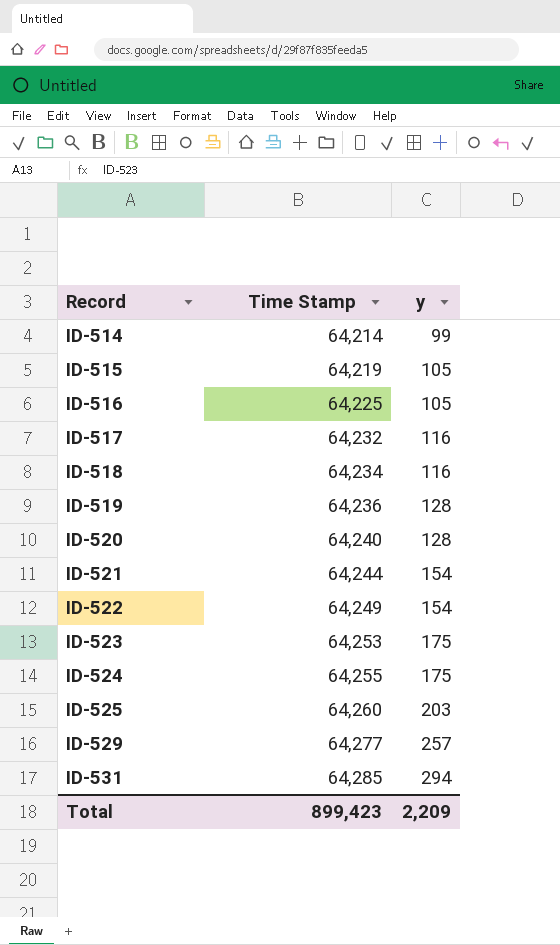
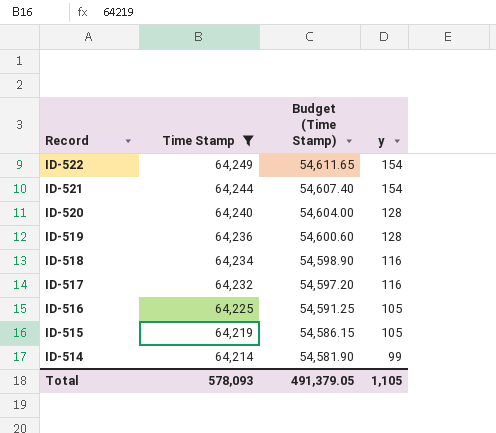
filter: none -> Time Stamp <= 64,249
row order: Record ascending -> Record descending
column Budget (Time Stamp) | formula: none -> [Time Stamp] * 0.85
Total | Time Stamp: 899,423 -> 578,093
Total | y: 2,209 -> 1,105

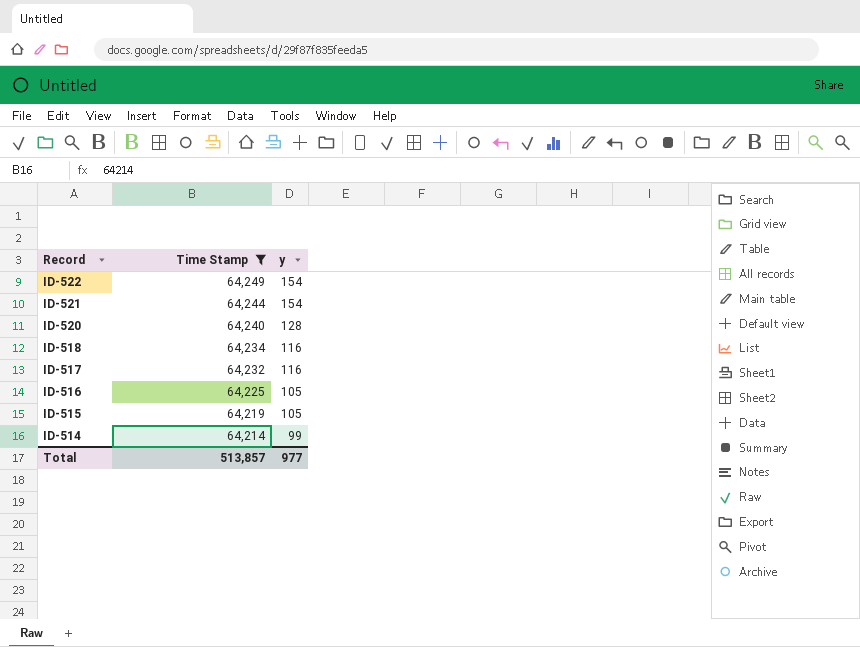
column Budget (Time Stamp) | formula: [Time Stamp] * 0.85 -> none
row ID-519: 64,236 | 54,600.60 | 128 -> none
Total | Time Stamp: 578,093 -> 513,857
Total | y: 1,105 -> 977

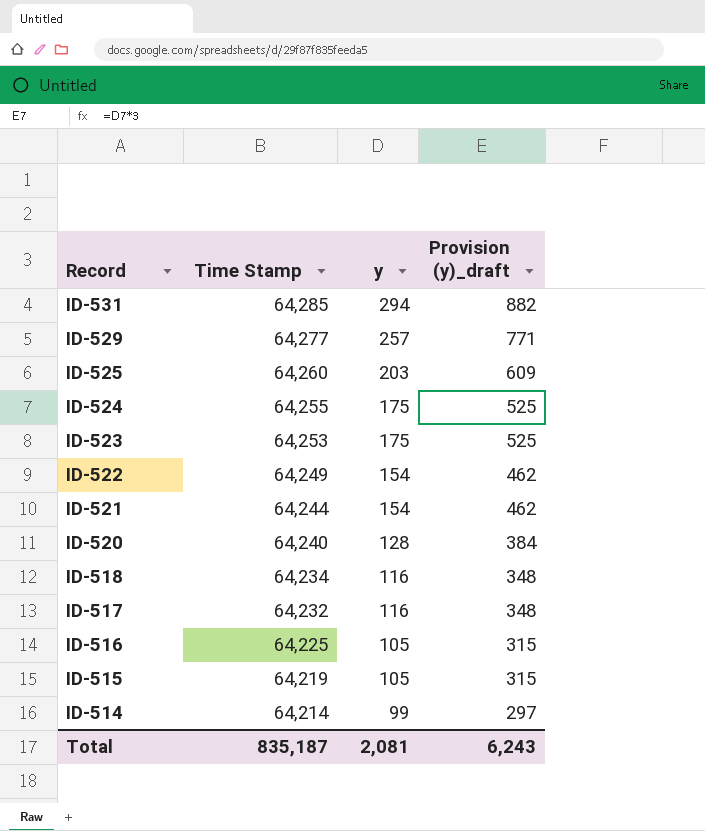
filter: Time Stamp <= 64,249 -> none
column Provision (y)_draft | formula: none -> [y] * 3
Total | Time Stamp: 513,857 -> 835,187
Total | y: 977 -> 2,081

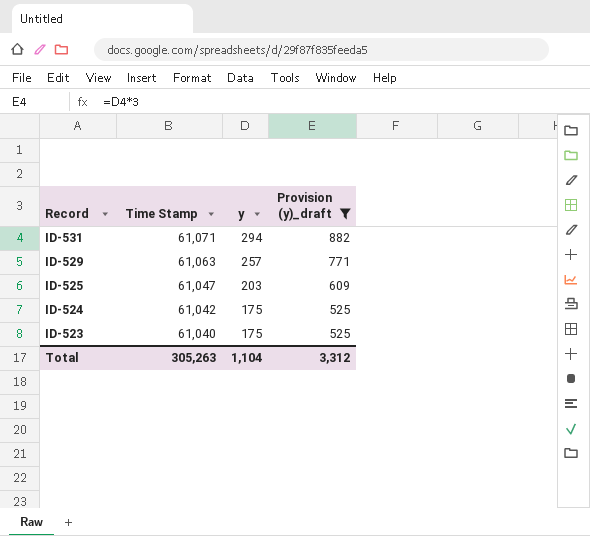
filter: none -> Provision (y)_draft >= 525
ID-531 | Time Stamp: 64,285 -> 61,071
ID-529 | Time Stamp: 64,277 -> 61,063
ID-525 | Time Stamp: 64,260 -> 61,047
ID-524 | Time Stamp: 64,255 -> 61,042
ID-523 | Time Stamp: 64,253 -> 61,040
Total | Time Stamp: 835,187 -> 305,263
Total | y: 2,081 -> 1,104
Total | Provision (y)_draft: 6,243 -> 3,312

